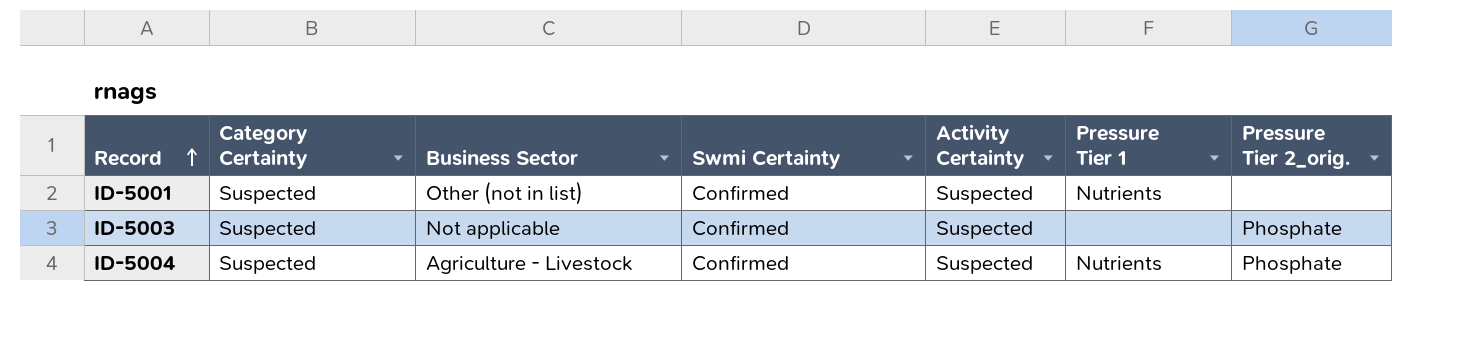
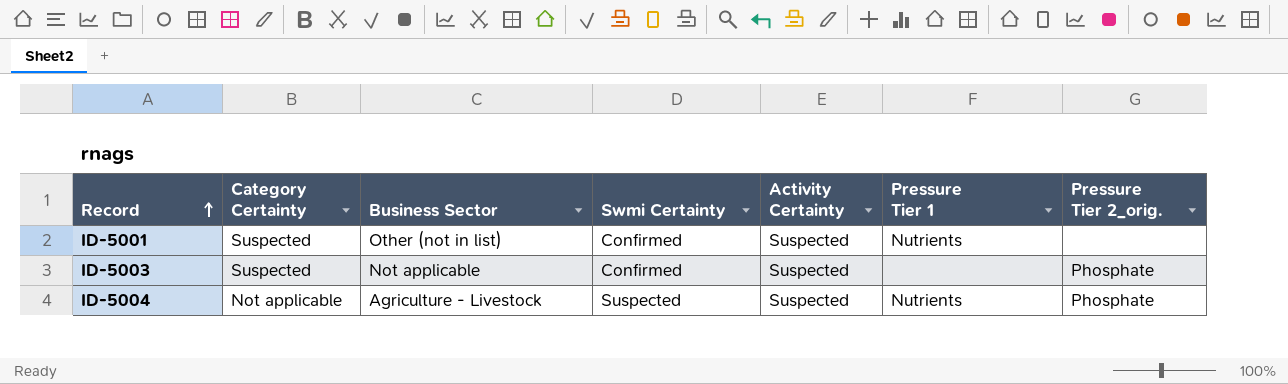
ID-5004 | Category Certainty: Suspected -> Not applicable
ID-5004 | Swmi Certainty: Confirmed -> Suspected

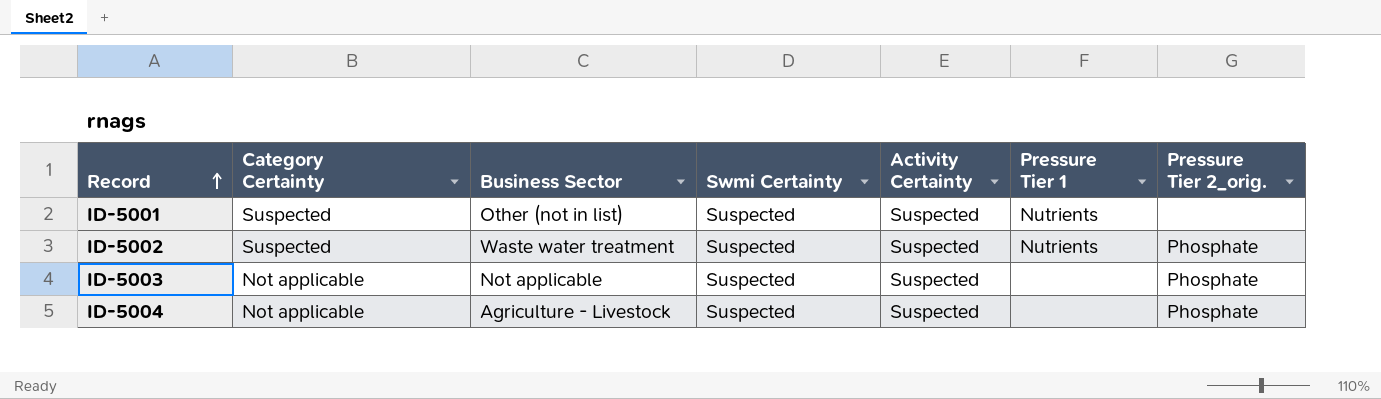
ID-5001 | Swmi Certainty: Confirmed -> Suspected
row ID-5002: none -> Suspected | Waste water treatment | Suspected | Suspected | Nutrients | Phosphate
ID-5003 | Category Certainty: Suspected -> Not applicable
ID-5003 | Swmi Certainty: Confirmed -> Suspected
ID-5004 | Pressure Tier 1: Nutrients -> none

